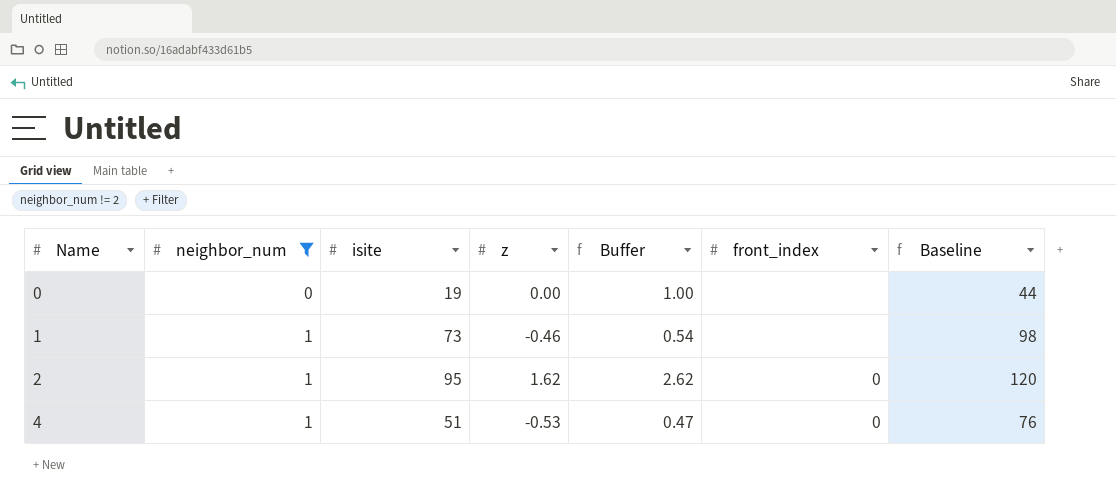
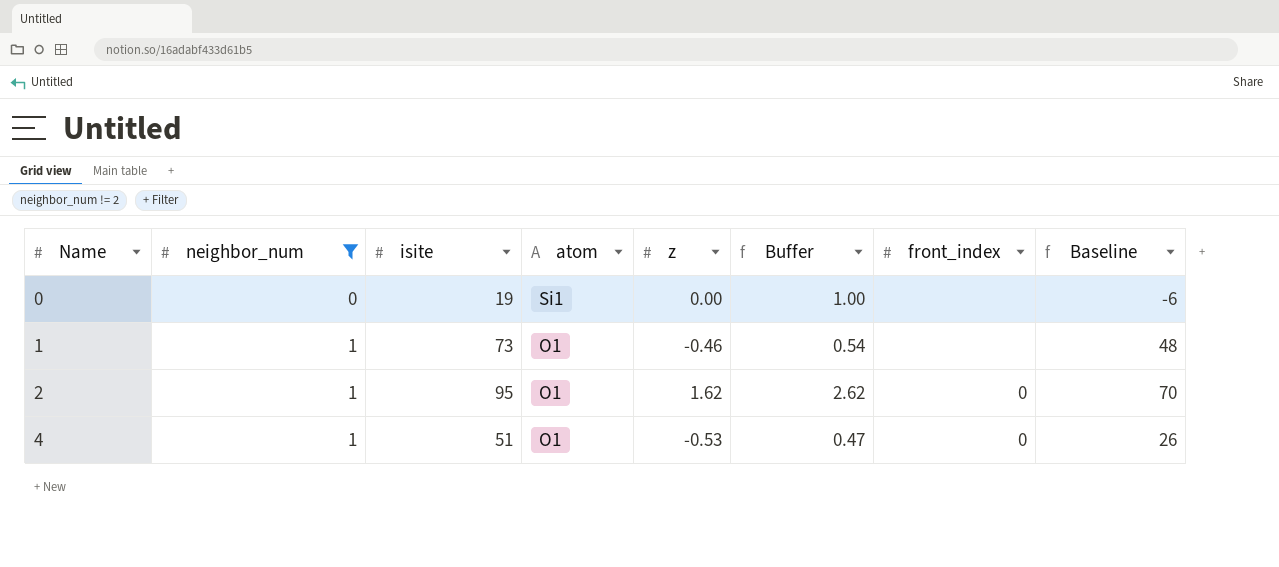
column atom | position: none -> 4
column Baseline | formula: [isite] + 25 -> [isite] - 25

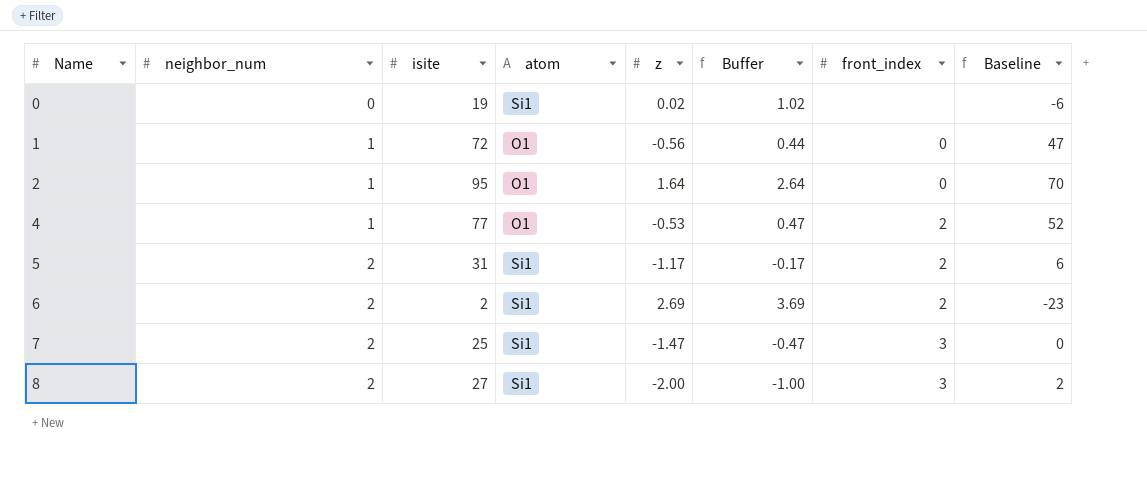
filter: neighbor_num != 2 -> none
0 | z: 0.00 -> 0.02
0 | Buffer: 1.00 -> 1.02
1 | isite: 73 -> 72
1 | z: -0.46 -> -0.56
1 | Buffer: 0.54 -> 0.44
1 | front_index: none -> 0
1 | Baseline: 48 -> 47
2 | z: 1.62 -> 1.64
2 | Buffer: 2.62 -> 2.64
4 | isite: 51 -> 77
4 | front_index: 0 -> 2
4 | Baseline: 26 -> 52

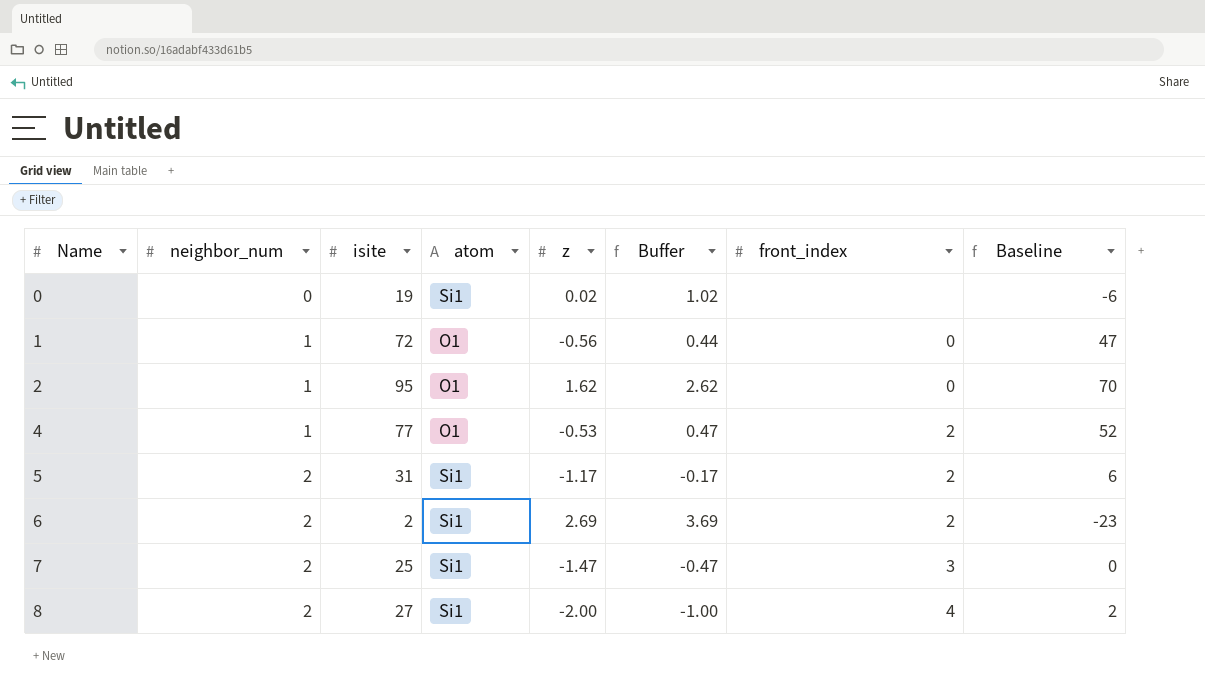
2 | z: 1.64 -> 1.62
2 | Buffer: 2.64 -> 2.62
8 | front_index: 3 -> 4

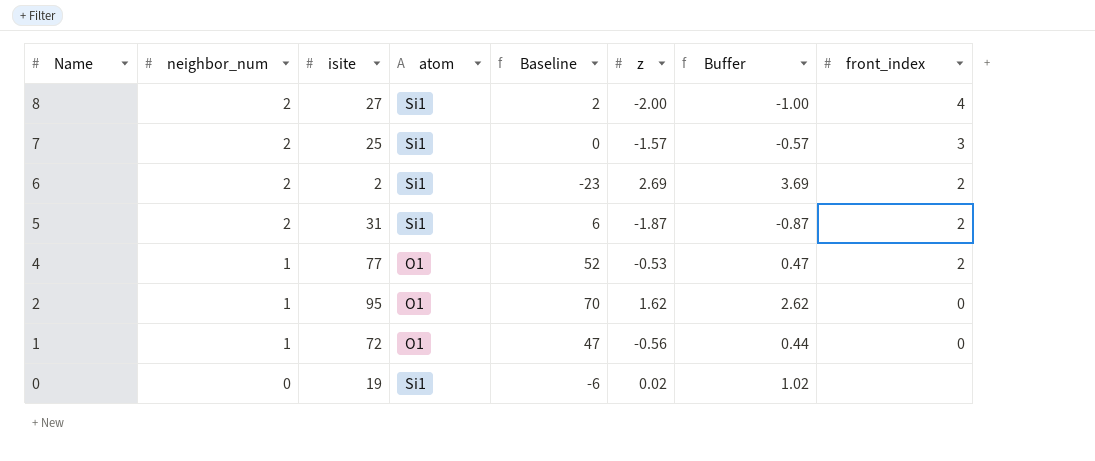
row order: Name ascending -> Name descending
column Baseline | position: 8 -> 5
7 | z: -1.47 -> -1.57
7 | Buffer: -0.47 -> -0.57
5 | z: -1.17 -> -1.87
5 | Buffer: -0.17 -> -0.87

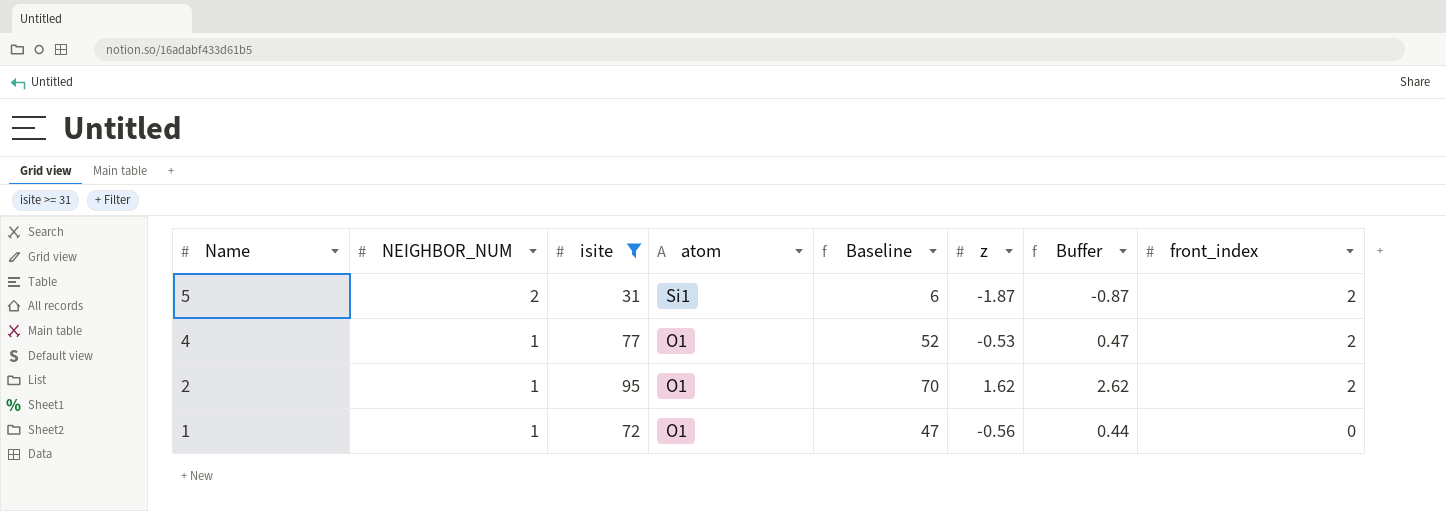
filter: none -> isite >= 31
column name: neighbor_num -> NEIGHBOR_NUM
2 | front_index: 0 -> 2

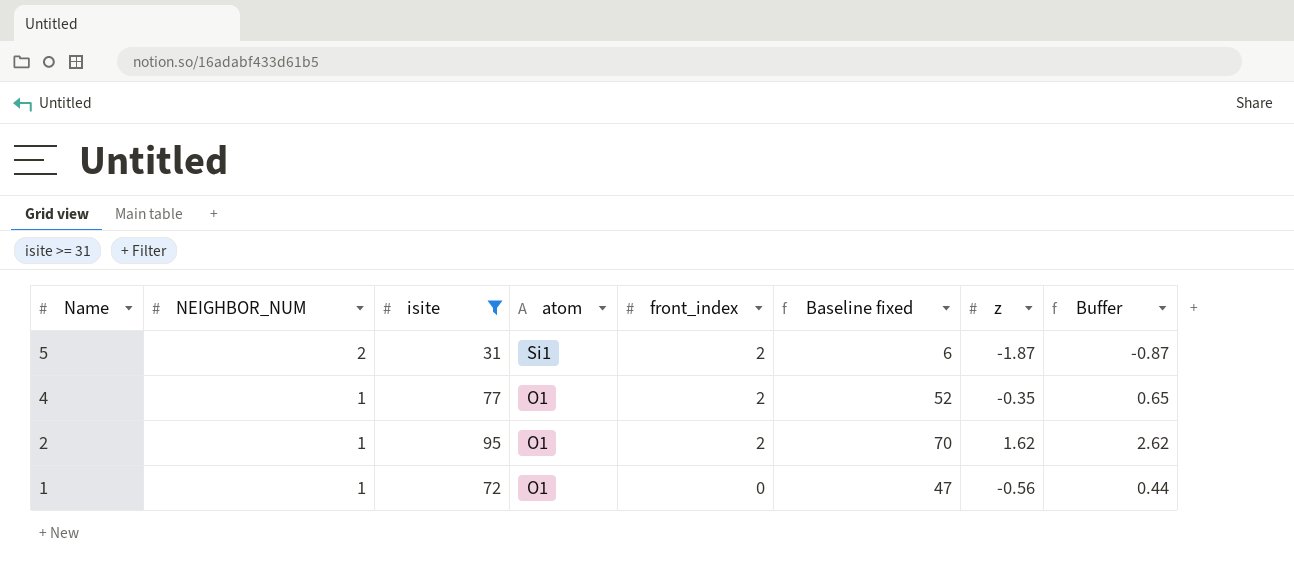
column front_index | position: 8 -> 5
column name: Baseline -> Baseline fixed
4 | z: -0.53 -> -0.35
4 | Buffer: 0.47 -> 0.65

